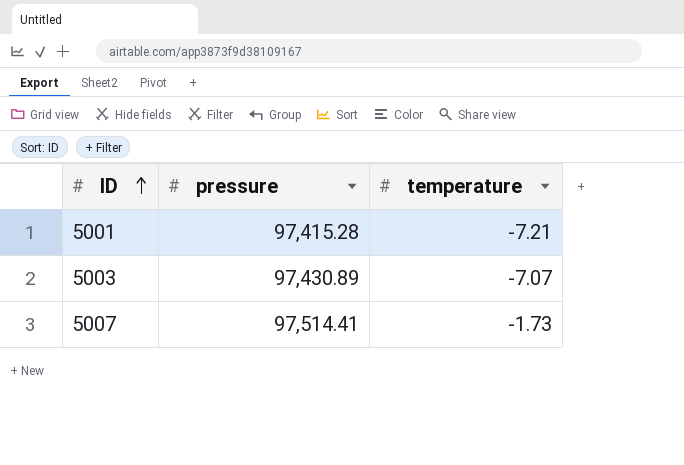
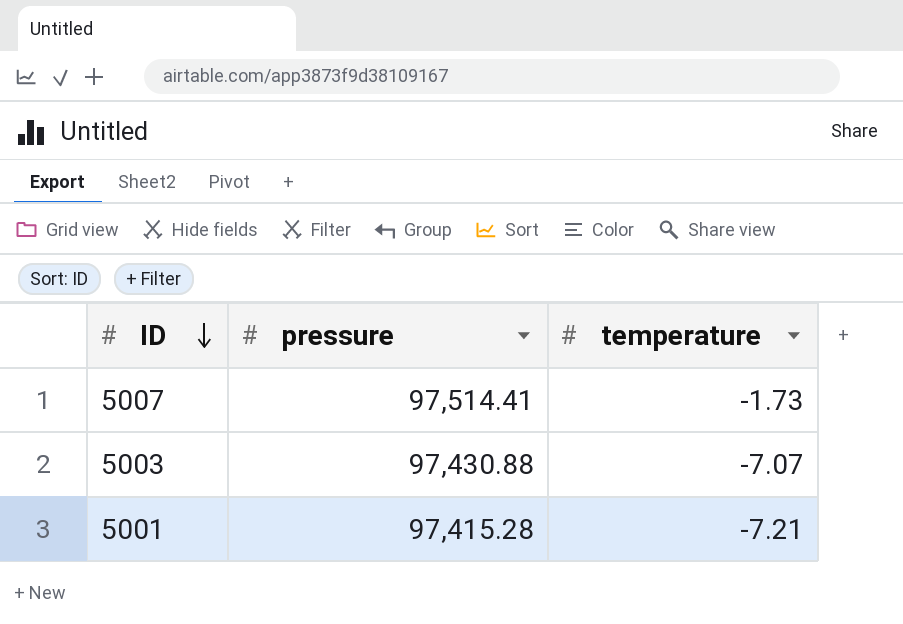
row order: ID ascending -> ID descending
5003 | pressure: 97,430.89 -> 97,430.88

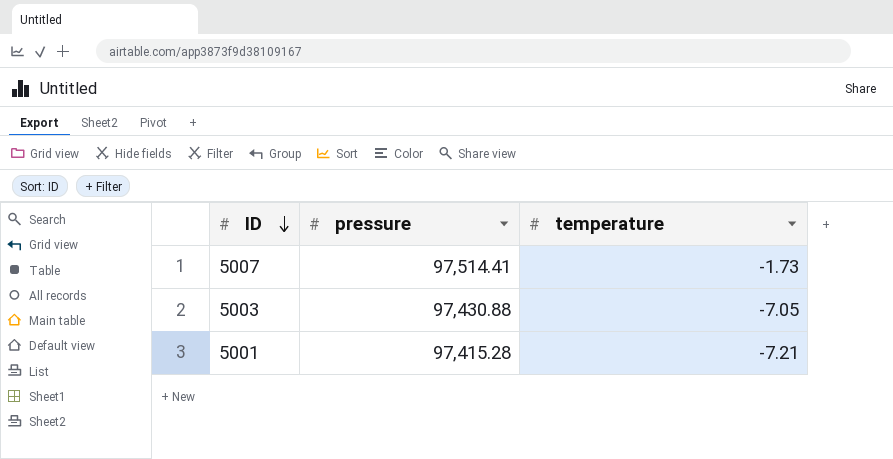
5003 | temperature: -7.07 -> -7.05

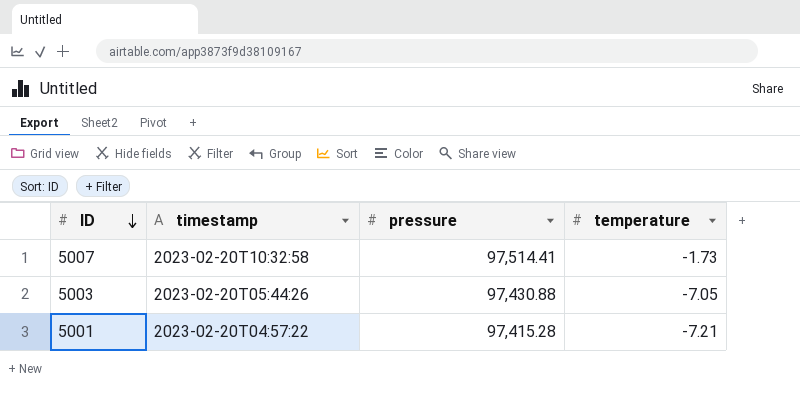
column timestamp | position: none -> 2

